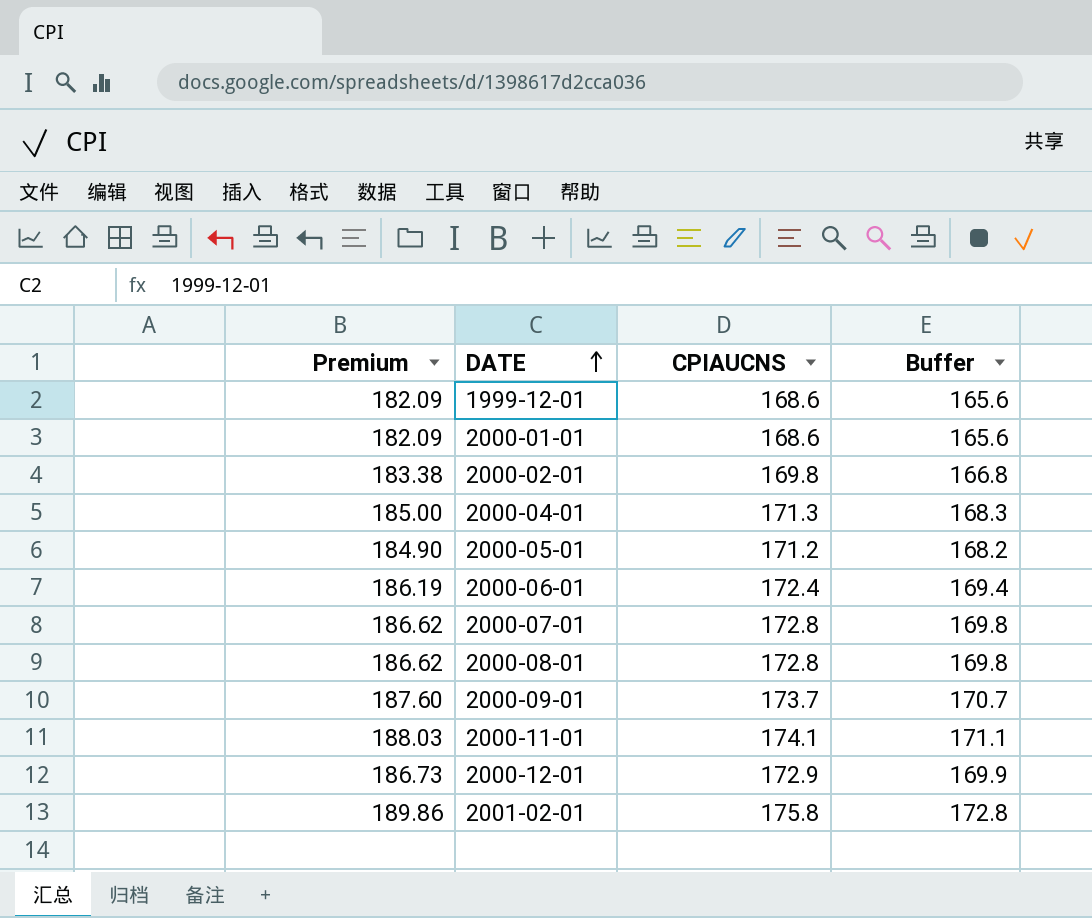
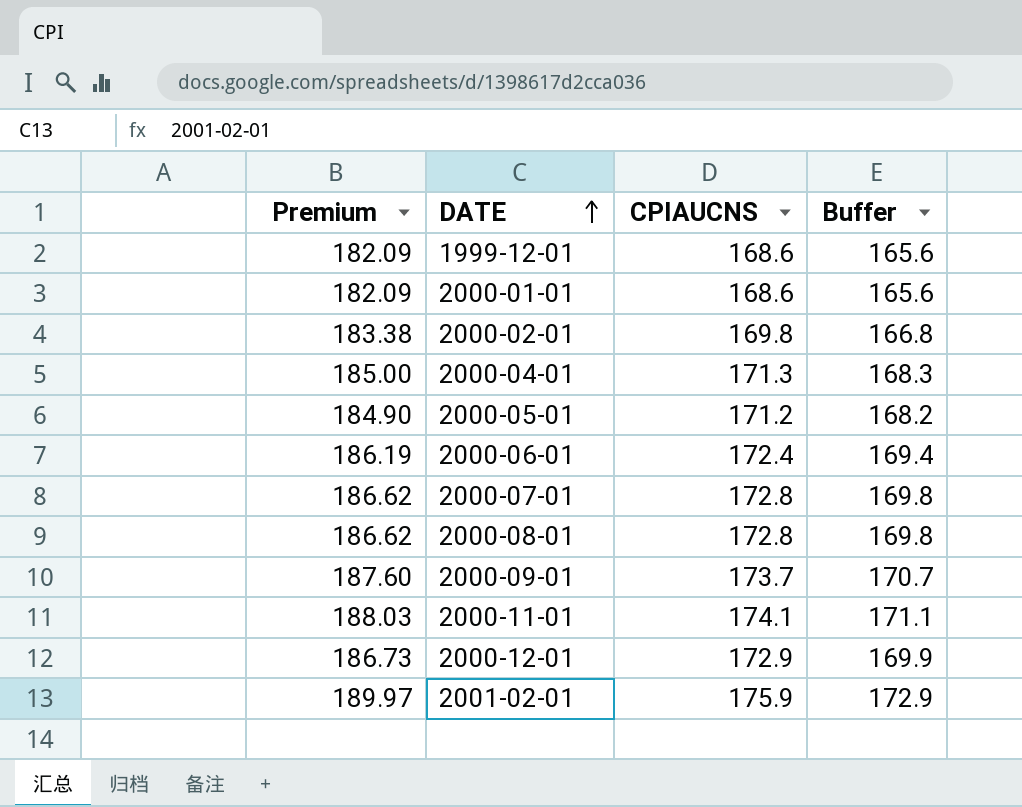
2001-02-01 | Premium: 189.86 -> 189.97
2001-02-01 | CPIAUCNS: 175.8 -> 175.9
2001-02-01 | Buffer: 172.8 -> 172.9

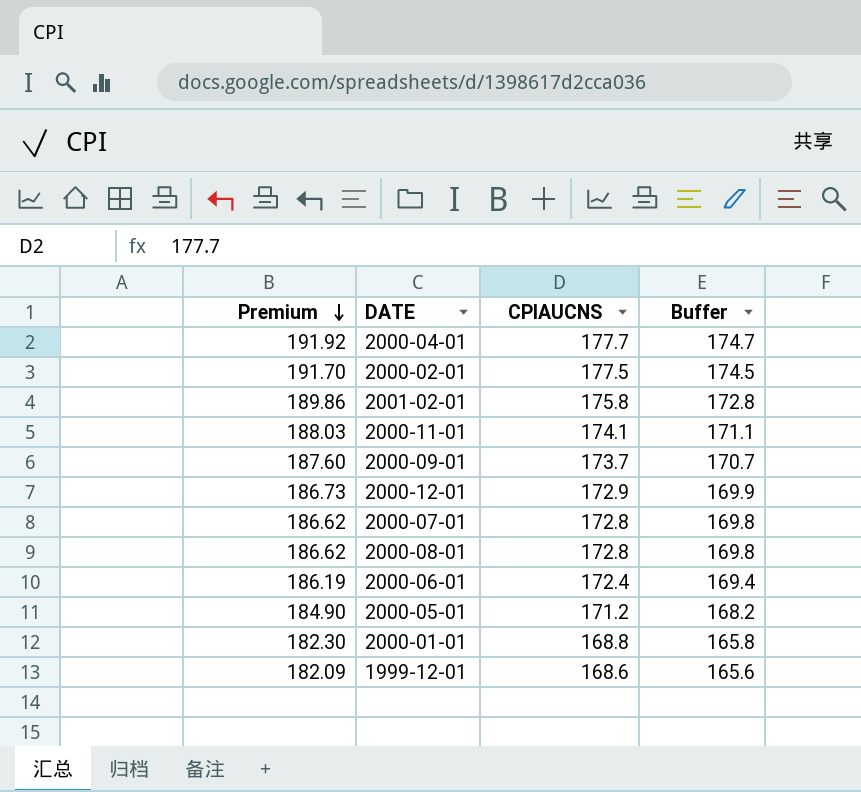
row order: DATE ascending -> Premium descending
2000-04-01 | Premium: 185.00 -> 191.92
2000-04-01 | CPIAUCNS: 171.3 -> 177.7
2000-04-01 | Buffer: 168.3 -> 174.7
2000-02-01 | Premium: 183.38 -> 191.70
2000-02-01 | CPIAUCNS: 169.8 -> 177.5
2000-02-01 | Buffer: 166.8 -> 174.5
2001-02-01 | Premium: 189.97 -> 189.86
2001-02-01 | CPIAUCNS: 175.9 -> 175.8
2001-02-01 | Buffer: 172.9 -> 172.8
2000-01-01 | Premium: 182.09 -> 182.30
2000-01-01 | CPIAUCNS: 168.6 -> 168.8
2000-01-01 | Buffer: 165.6 -> 165.8

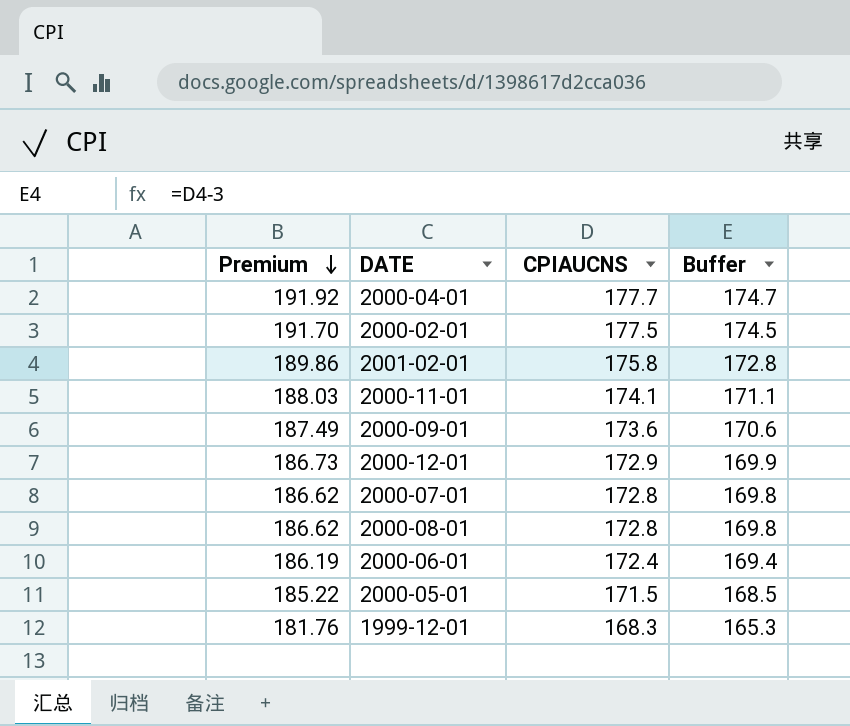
row 2000-01-01: 182.30 | 168.8 | 165.8 -> none
2000-09-01 | Premium: 187.60 -> 187.49
2000-09-01 | CPIAUCNS: 173.7 -> 173.6
2000-09-01 | Buffer: 170.7 -> 170.6
2000-05-01 | Premium: 184.90 -> 185.22
2000-05-01 | CPIAUCNS: 171.2 -> 171.5
2000-05-01 | Buffer: 168.2 -> 168.5
1999-12-01 | Premium: 182.09 -> 181.76
1999-12-01 | CPIAUCNS: 168.6 -> 168.3
1999-12-01 | Buffer: 165.6 -> 165.3

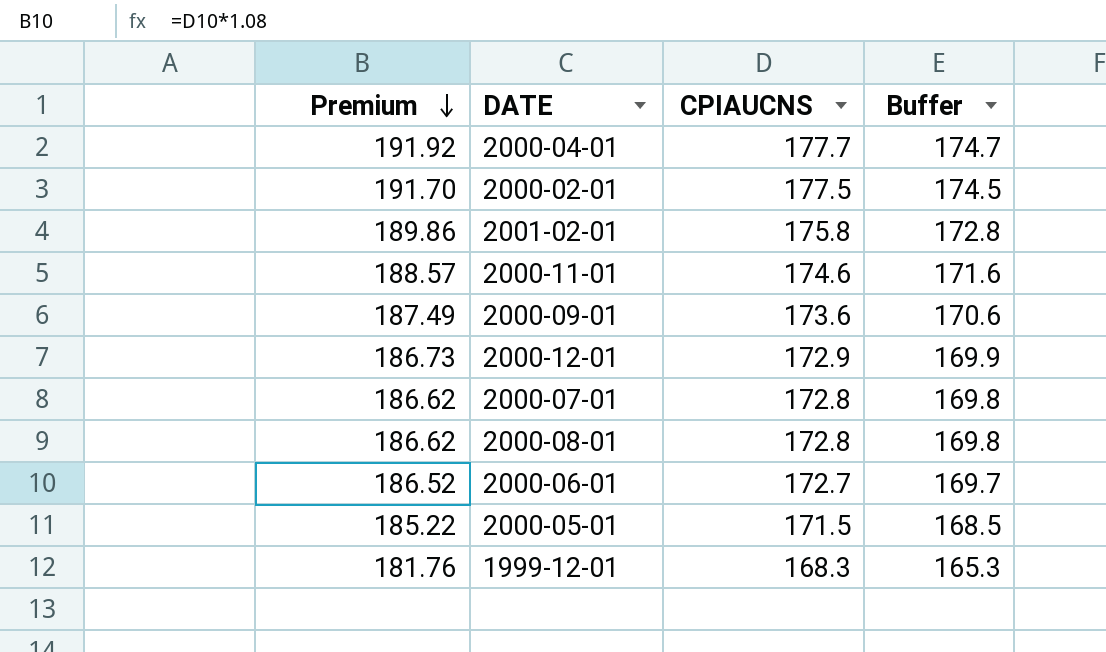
2000-11-01 | Premium: 188.03 -> 188.57
2000-11-01 | CPIAUCNS: 174.1 -> 174.6
2000-11-01 | Buffer: 171.1 -> 171.6
2000-06-01 | Premium: 186.19 -> 186.52
2000-06-01 | CPIAUCNS: 172.4 -> 172.7
2000-06-01 | Buffer: 169.4 -> 169.7

